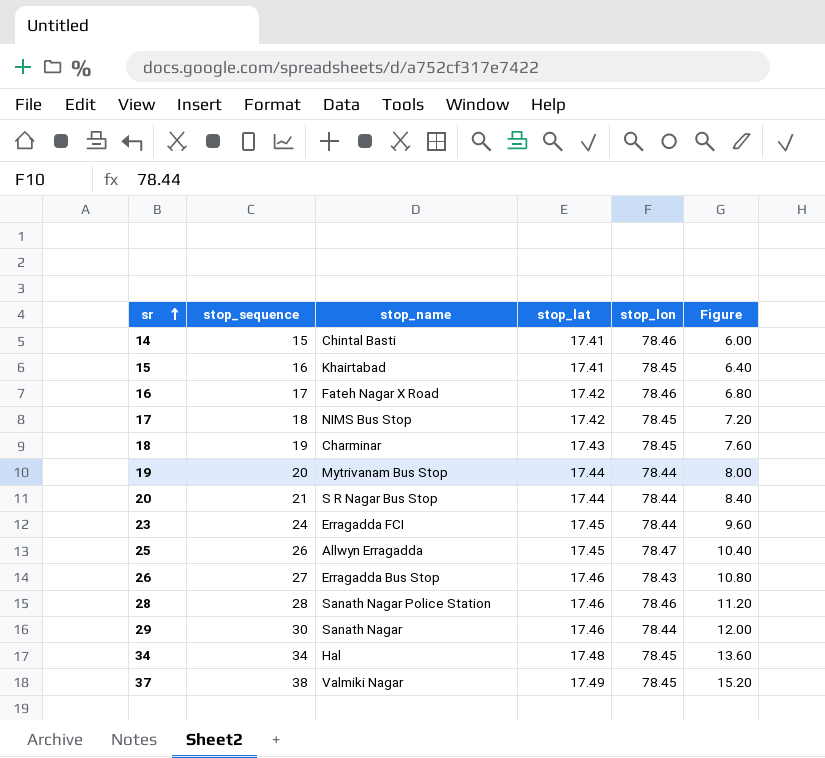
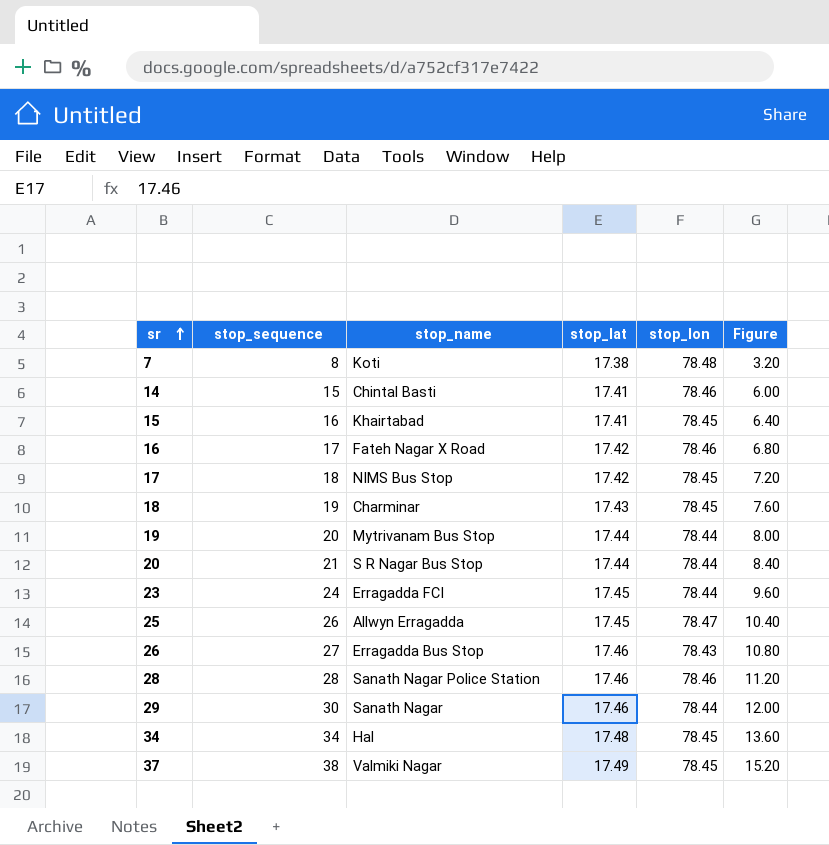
row 7: none -> 8 | Koti | 17.38 | 78.48 | 3.20

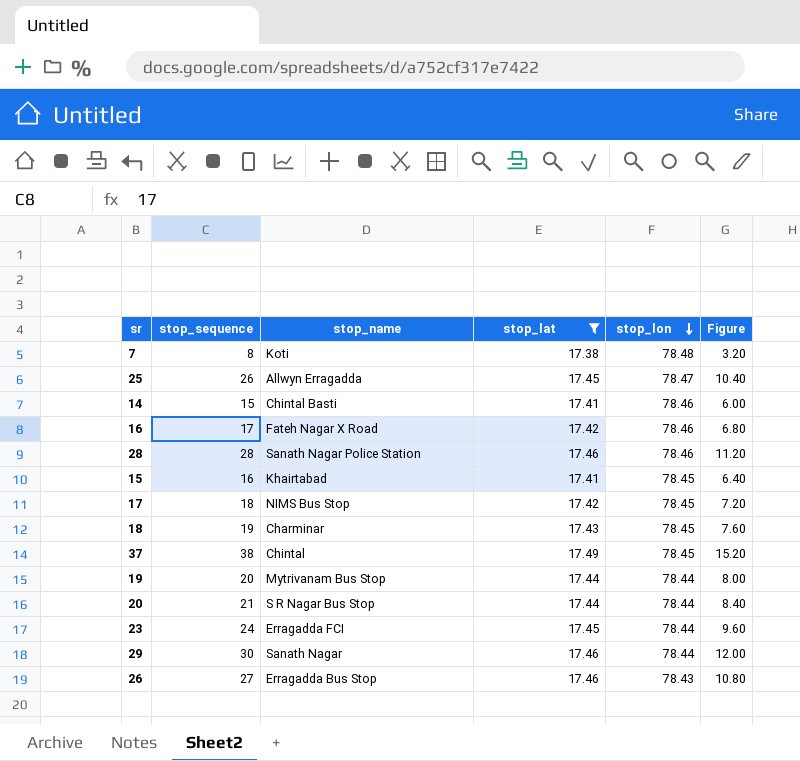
filter: none -> stop_lat != 17.48
row order: sr ascending -> stop_lon descending
37 | stop_name: Valmiki Nagar -> Chintal

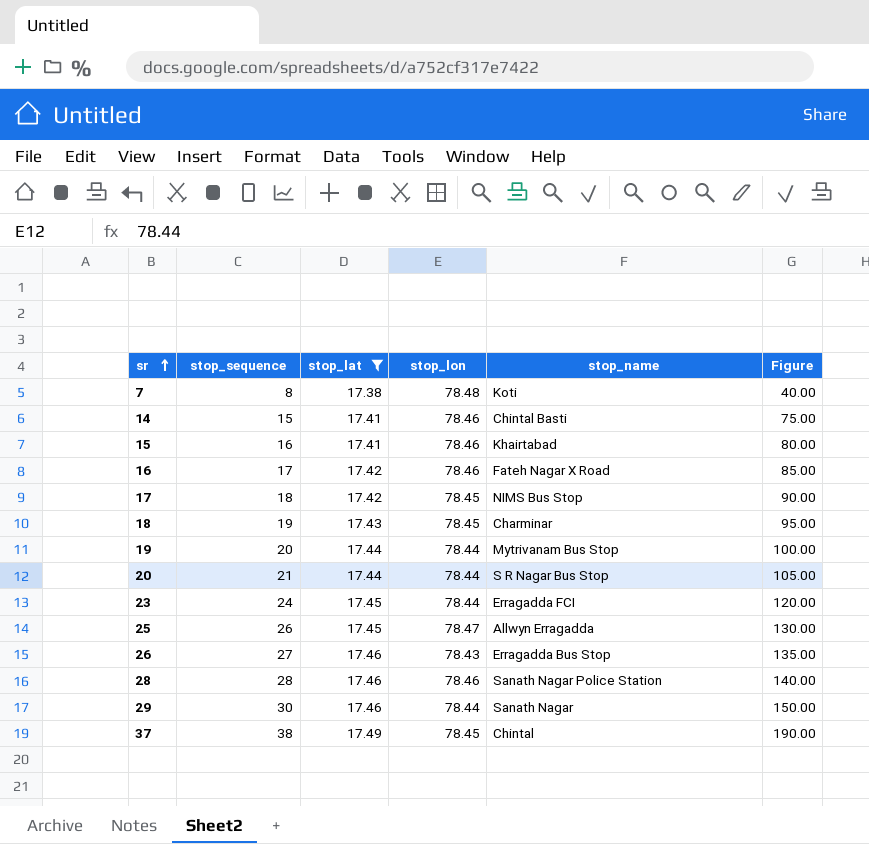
row order: stop_lon descending -> sr ascending
column stop_name | position: 3 -> 5
column Figure | formula: [stop_sequence] * 0.4 -> [stop_sequence] * 5
15 | stop_lon: 78.45 -> 78.46

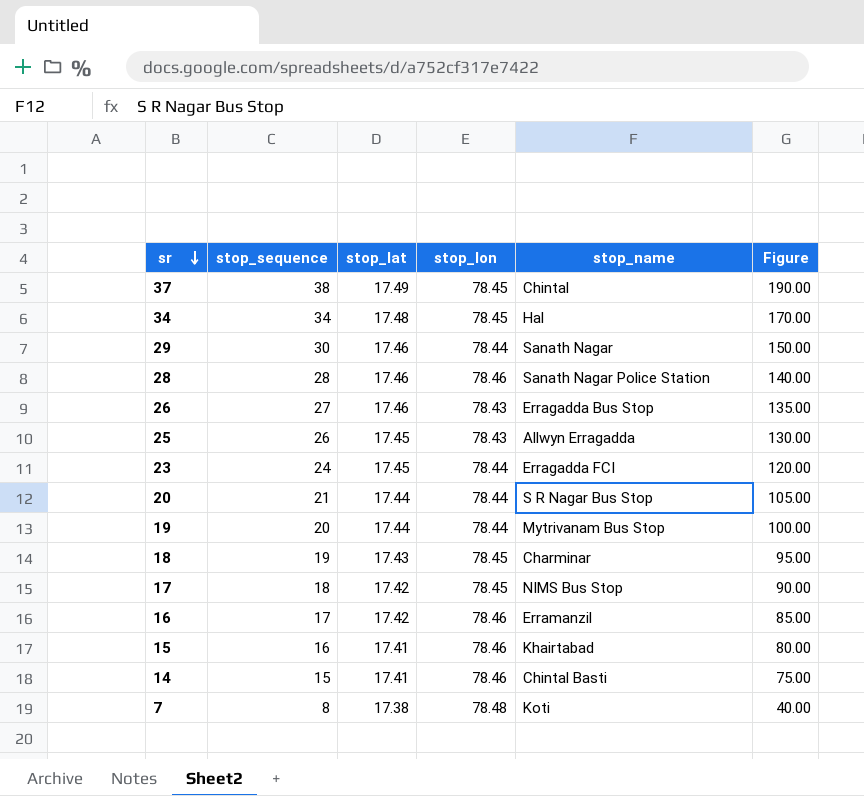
filter: stop_lat != 17.48 -> none
row order: sr ascending -> sr descending
25 | stop_lon: 78.47 -> 78.43
16 | stop_name: Fateh Nagar X Road -> Erramanzil

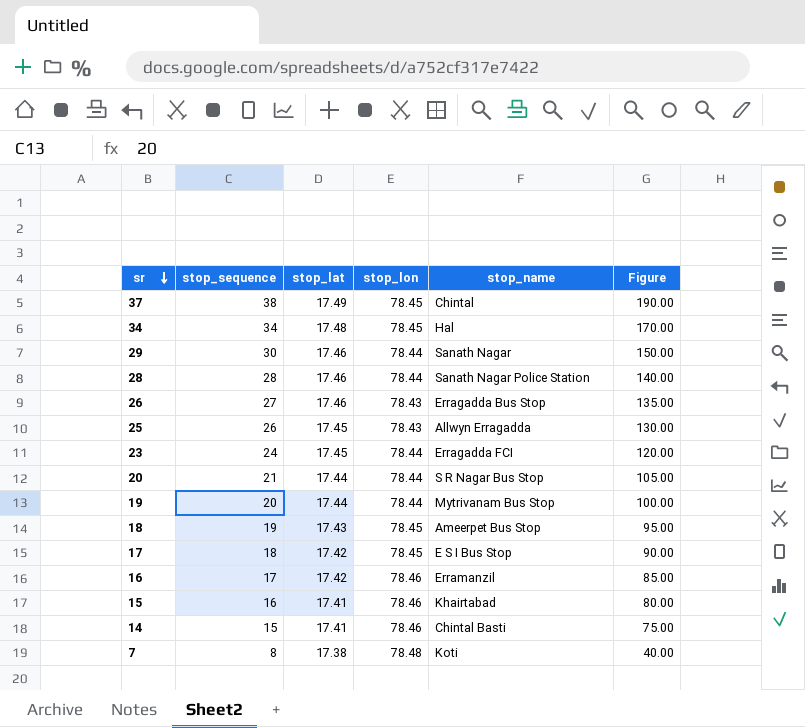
28 | stop_lon: 78.46 -> 78.44
18 | stop_name: Charminar -> Ameerpet Bus Stop
17 | stop_name: NIMS Bus Stop -> E S I Bus Stop

